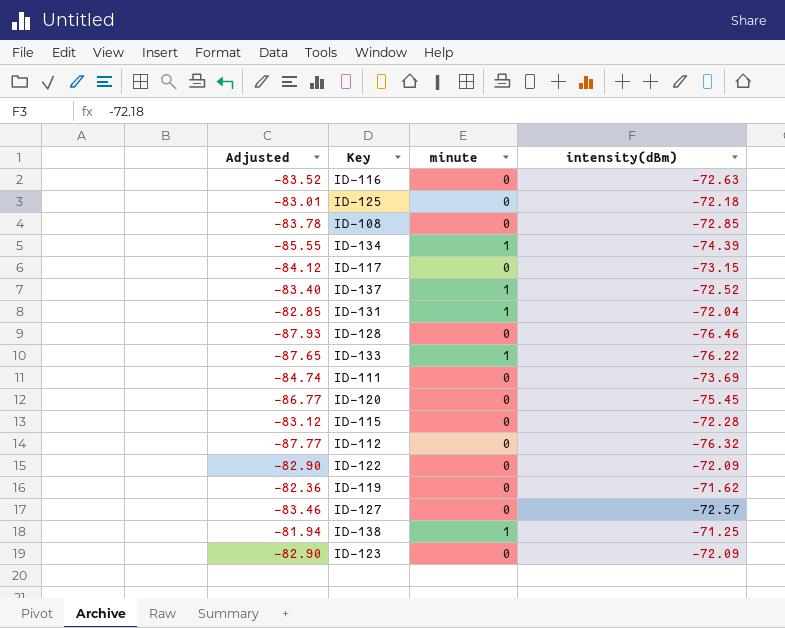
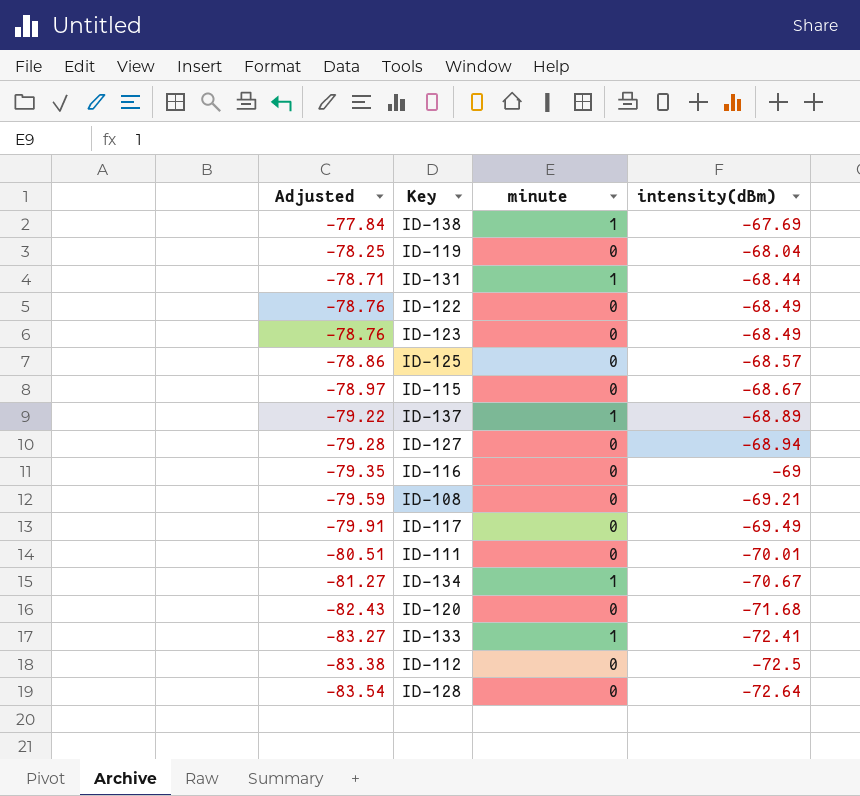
row order: none -> Adjusted descending
ID-138 | Adjusted: -81.94 -> -77.84
ID-138 | intensity(dBm): -71.25 -> -67.69
ID-119 | Adjusted: -82.36 -> -78.25
ID-119 | intensity(dBm): -71.62 -> -68.04
ID-131 | Adjusted: -82.85 -> -78.71
ID-131 | intensity(dBm): -72.04 -> -68.44
ID-122 | Adjusted: -82.90 -> -78.76
ID-122 | intensity(dBm): -72.09 -> -68.49
ID-123 | Adjusted: -82.90 -> -78.76
ID-123 | intensity(dBm): -72.09 -> -68.49
ID-125 | Adjusted: -83.01 -> -78.86
ID-125 | intensity(dBm): -72.18 -> -68.57
ID-115 | Adjusted: -83.12 -> -78.97
ID-115 | intensity(dBm): -72.28 -> -68.67
ID-137 | Adjusted: -83.40 -> -79.22
ID-137 | intensity(dBm): -72.52 -> -68.89
ID-127 | Adjusted: -83.46 -> -79.28
ID-127 | intensity(dBm): -72.57 -> -68.94
ID-116 | Adjusted: -83.52 -> -79.35
ID-116 | intensity(dBm): -72.63 -> -69
ID-108 | Adjusted: -83.78 -> -79.59
ID-108 | intensity(dBm): -72.85 -> -69.21
ID-117 | Adjusted: -84.12 -> -79.91
ID-117 | intensity(dBm): -73.15 -> -69.49
ID-111 | Adjusted: -84.74 -> -80.51
ID-111 | intensity(dBm): -73.69 -> -70.01
ID-134 | Adjusted: -85.55 -> -81.27
ID-134 | intensity(dBm): -74.39 -> -70.67
ID-120 | Adjusted: -86.77 -> -82.43
ID-120 | intensity(dBm): -75.45 -> -71.68
ID-133 | Adjusted: -87.65 -> -83.27
ID-133 | intensity(dBm): -76.22 -> -72.41
ID-112 | Adjusted: -87.77 -> -83.38
ID-112 | intensity(dBm): -76.32 -> -72.5
ID-128 | Adjusted: -87.93 -> -83.54
ID-128 | intensity(dBm): -76.46 -> -72.64

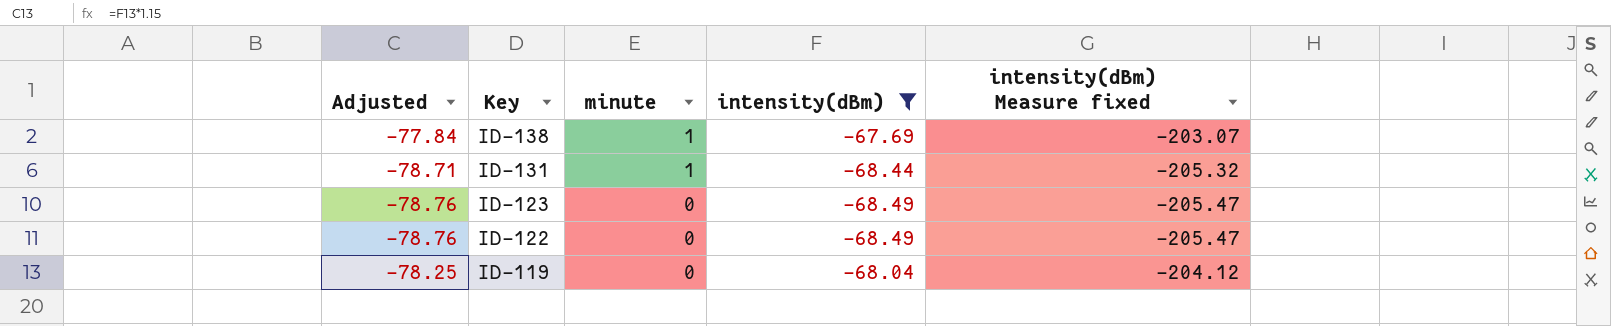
filter: none -> intensity(dBm) >= -68.49
row order: Adjusted descending -> Key descending
column intensity(dBm) Measure fixed | formula: none -> [intensity(dBm)] * 3

